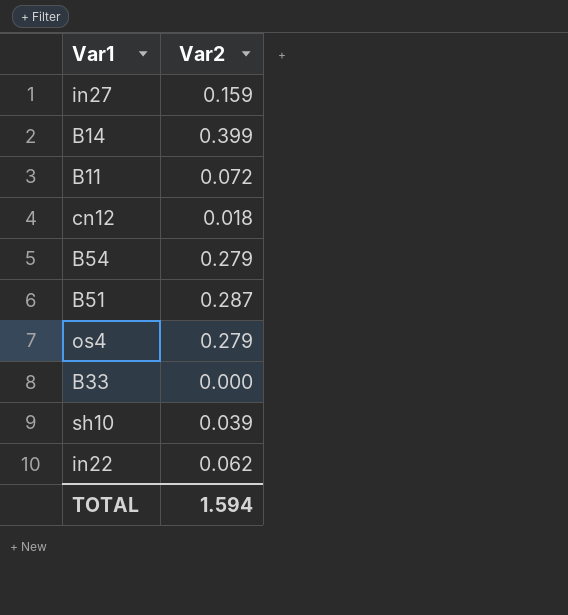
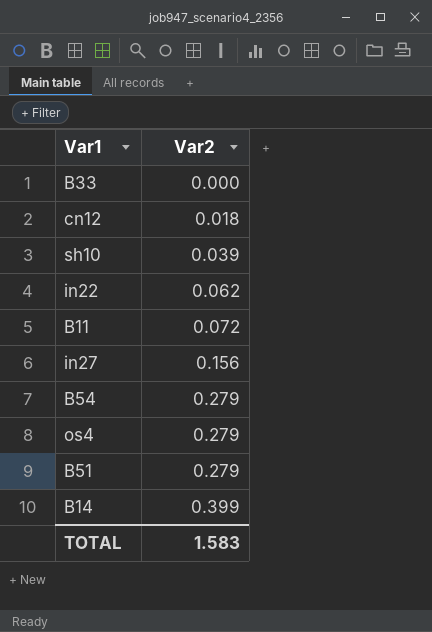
row order: none -> Var2 ascending
in27 | Var2: 0.159 -> 0.156
B51 | Var2: 0.287 -> 0.279
TOTAL | Var2: 1.594 -> 1.583

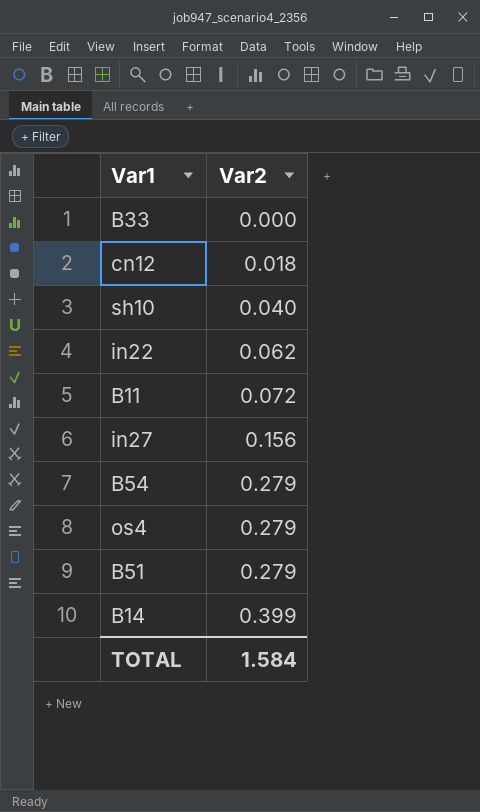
sh10 | Var2: 0.039 -> 0.040
TOTAL | Var2: 1.583 -> 1.584

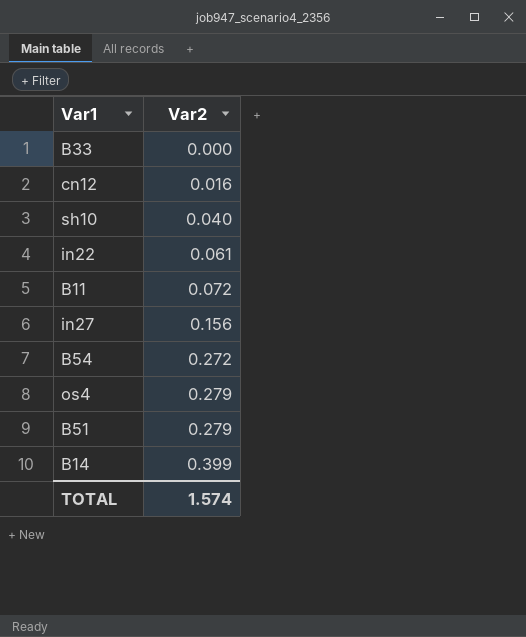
cn12 | Var2: 0.018 -> 0.016
in22 | Var2: 0.062 -> 0.061
B54 | Var2: 0.279 -> 0.272
TOTAL | Var2: 1.584 -> 1.574

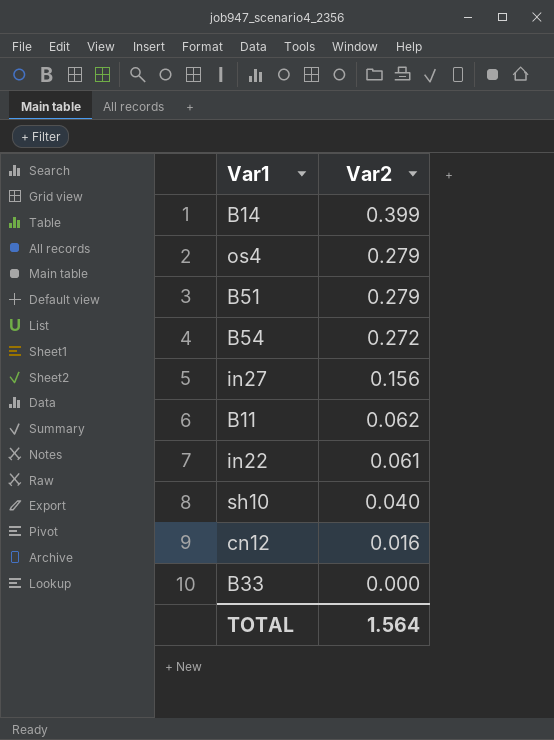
row order: Var2 ascending -> Var2 descending
B11 | Var2: 0.072 -> 0.062
TOTAL | Var2: 1.574 -> 1.564

